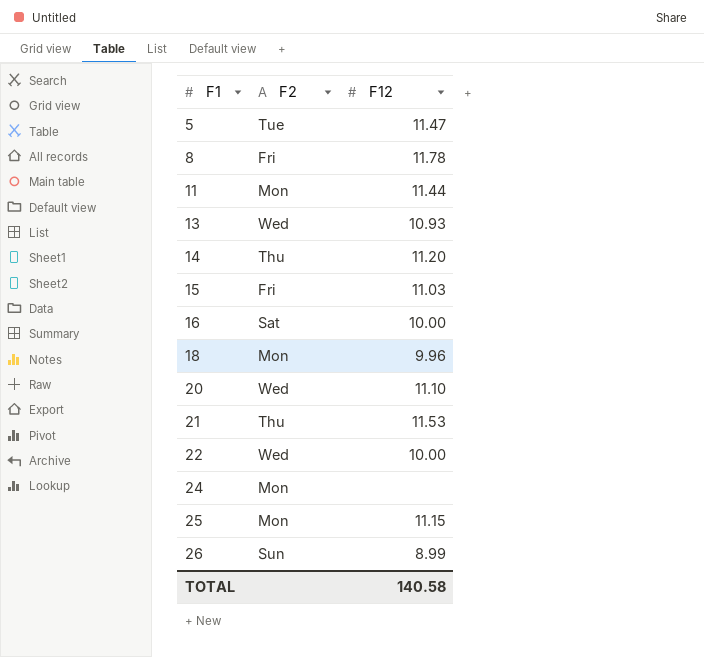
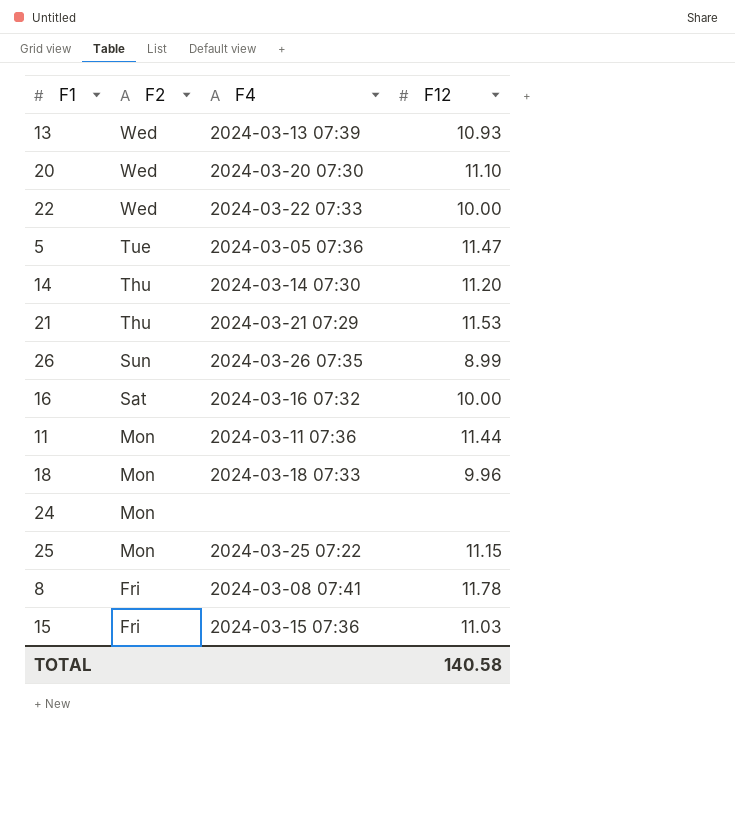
row order: F1 ascending -> F2 descending
column F4 | position: none -> 3

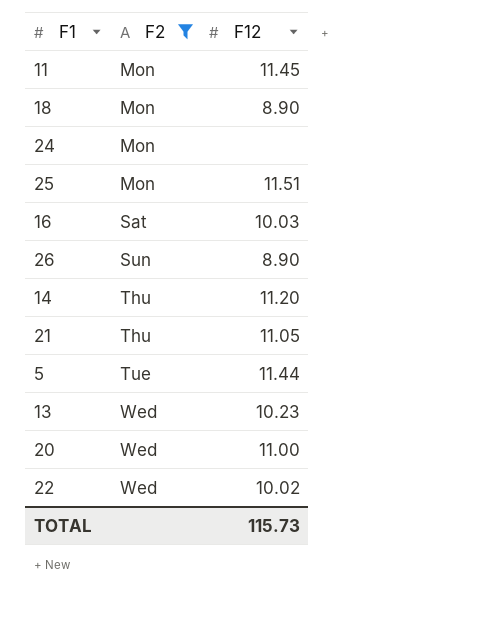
filter: none -> F2 != Fri
row order: F2 descending -> F2 ascending
column F4 | position: 3 -> none
11 | F12: 11.44 -> 11.45
18 | F12: 9.96 -> 8.90
25 | F12: 11.15 -> 11.51
16 | F12: 10.00 -> 10.03
26 | F12: 8.99 -> 8.90
21 | F12: 11.53 -> 11.05
5 | F12: 11.47 -> 11.44
13 | F12: 10.93 -> 10.23
20 | F12: 11.10 -> 11.00
22 | F12: 10.00 -> 10.02
TOTAL | F12: 140.58 -> 115.73

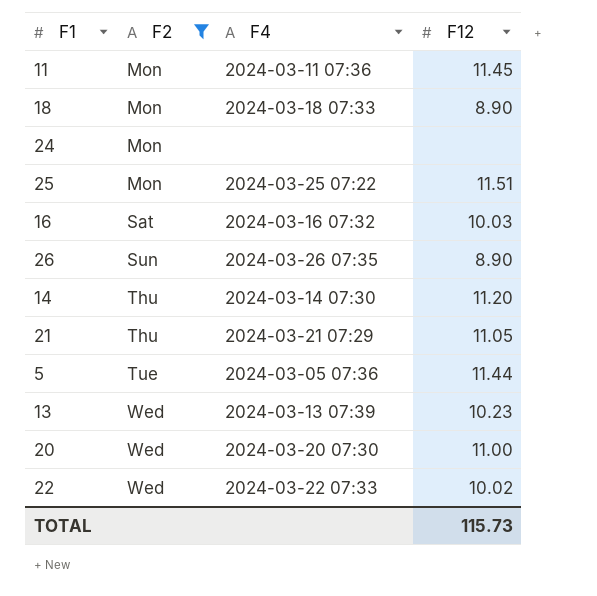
column F4 | position: none -> 3

